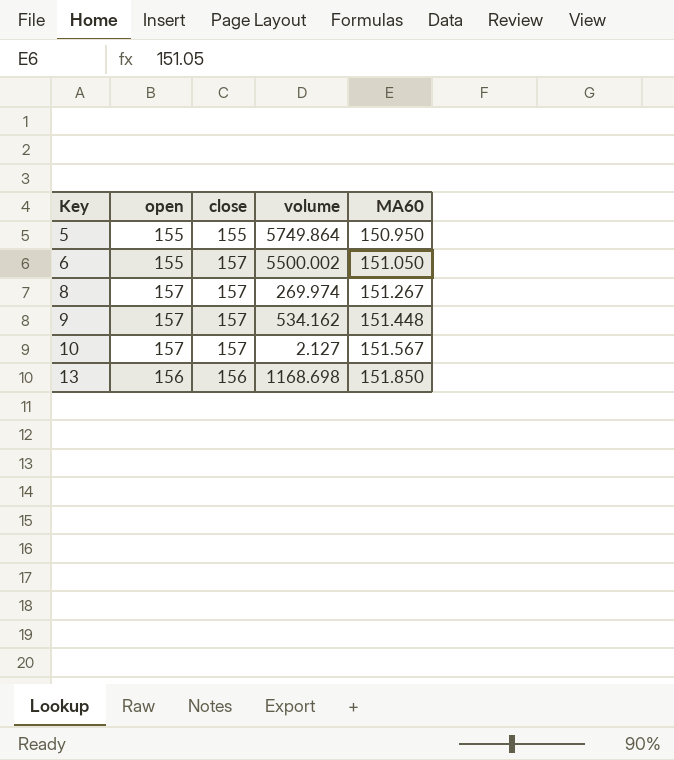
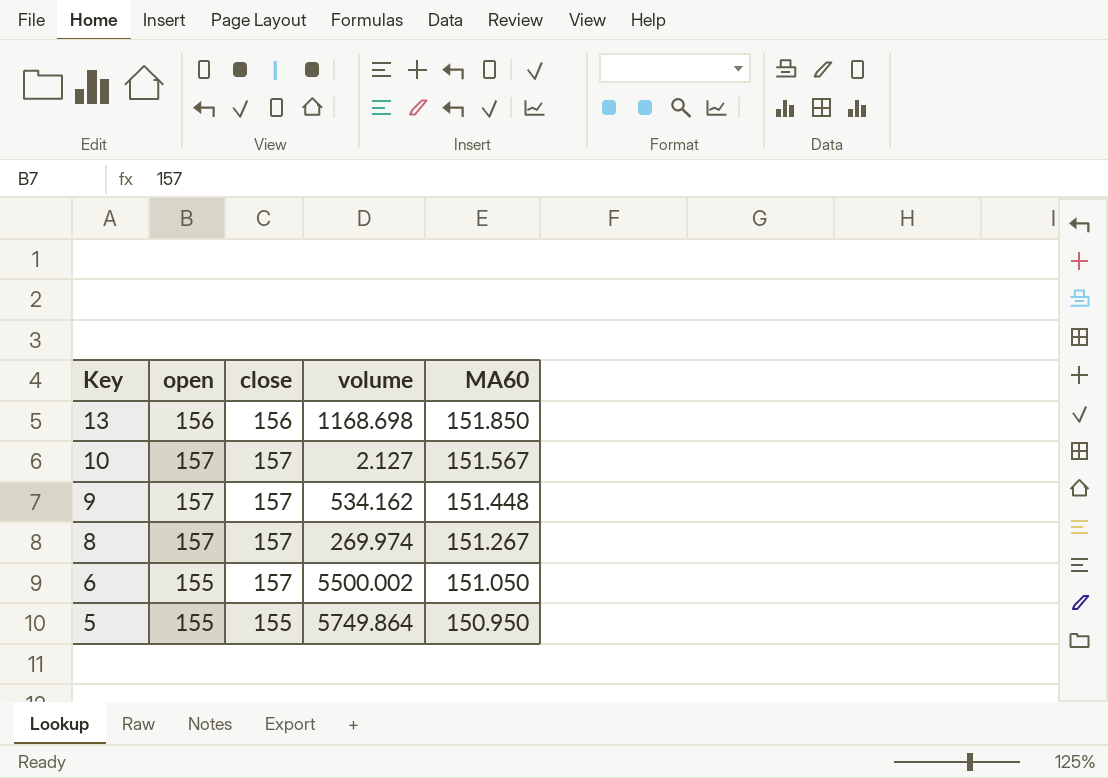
row order: Key ascending -> Key descending

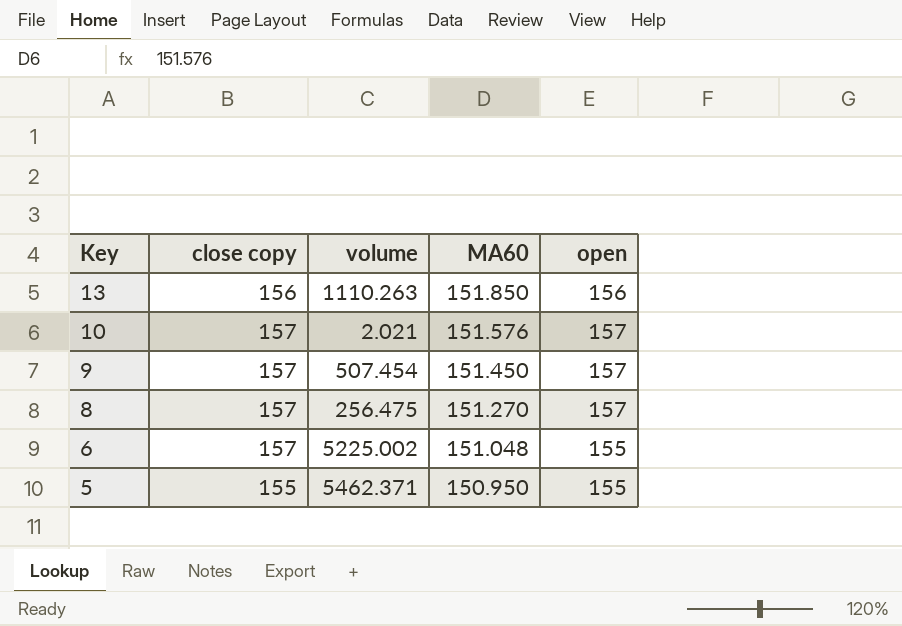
column name: close -> close copy
column open | position: 2 -> 5
13 | volume: 1168.698 -> 1110.263
10 | volume: 2.127 -> 2.021
10 | MA60: 151.567 -> 151.576
9 | volume: 534.162 -> 507.454
9 | MA60: 151.448 -> 151.450
8 | volume: 269.974 -> 256.475
8 | MA60: 151.267 -> 151.270
6 | volume: 5500.002 -> 5225.002
6 | MA60: 151.050 -> 151.048
5 | volume: 5749.864 -> 5462.371

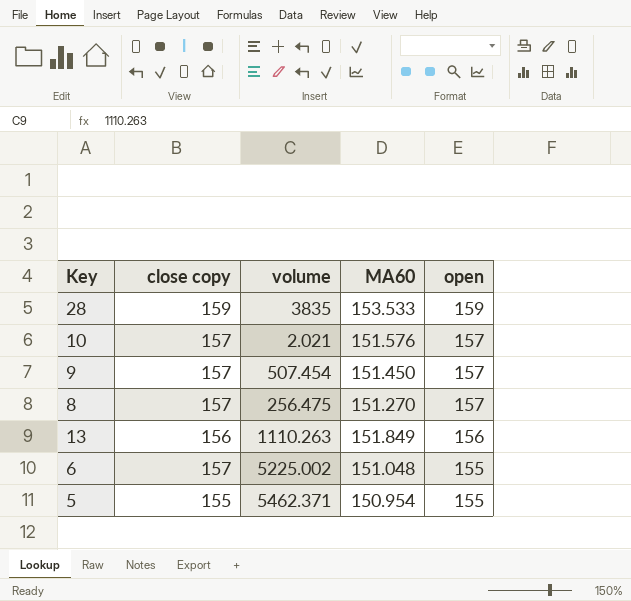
row order: Key descending -> open descending
row 28: none -> 159 | 3835 | 153.533 | 159
13 | MA60: 151.850 -> 151.849
5 | MA60: 150.950 -> 150.954

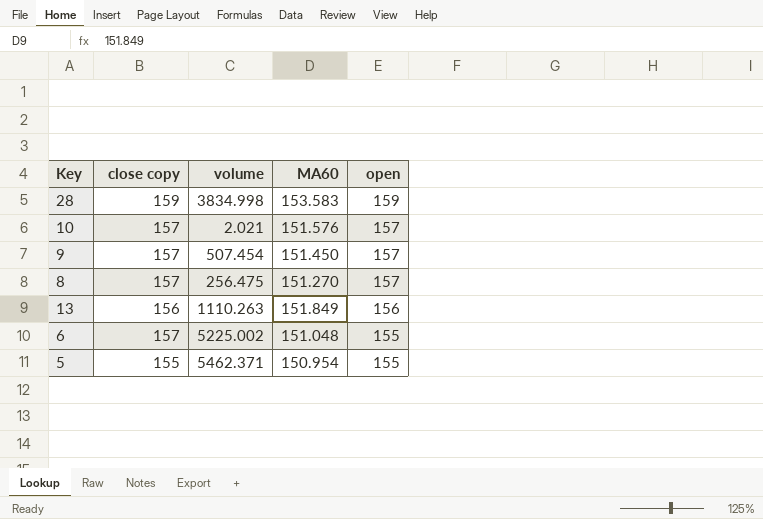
28 | volume: 3835 -> 3834.998
28 | MA60: 153.533 -> 153.583

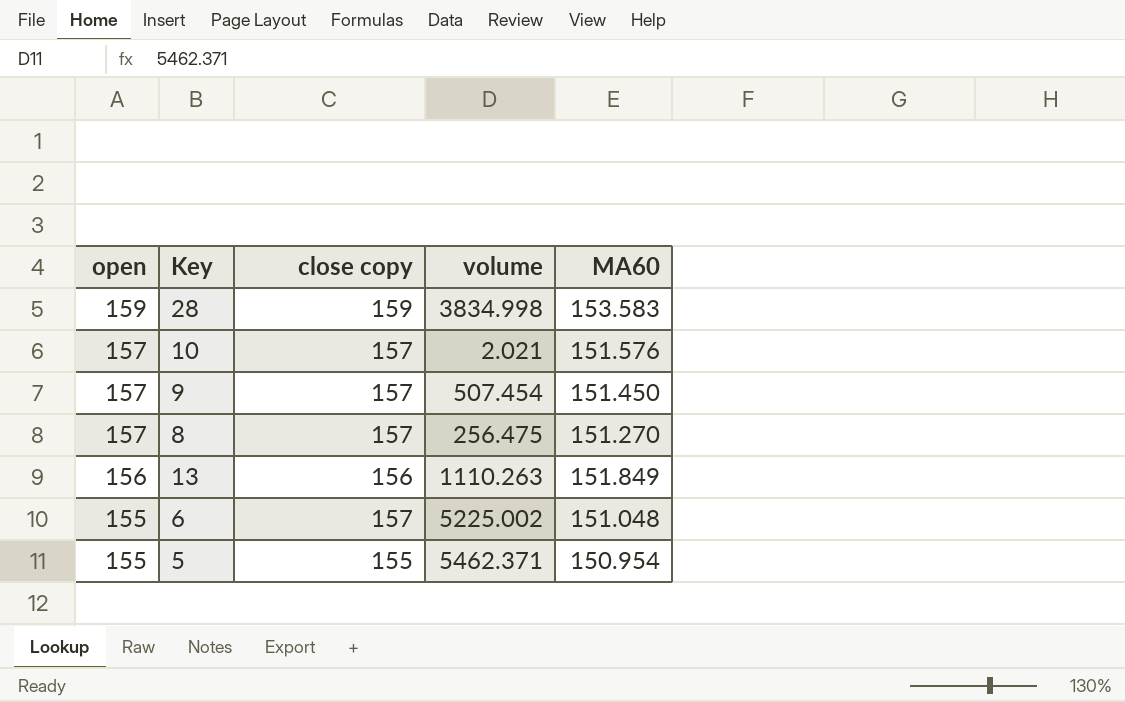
column open | position: 5 -> 1

